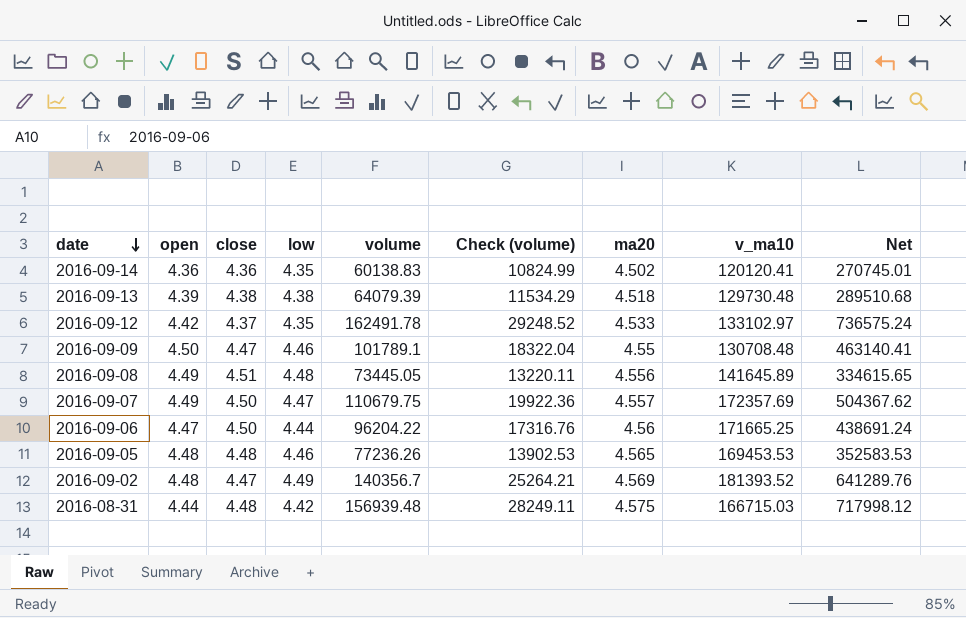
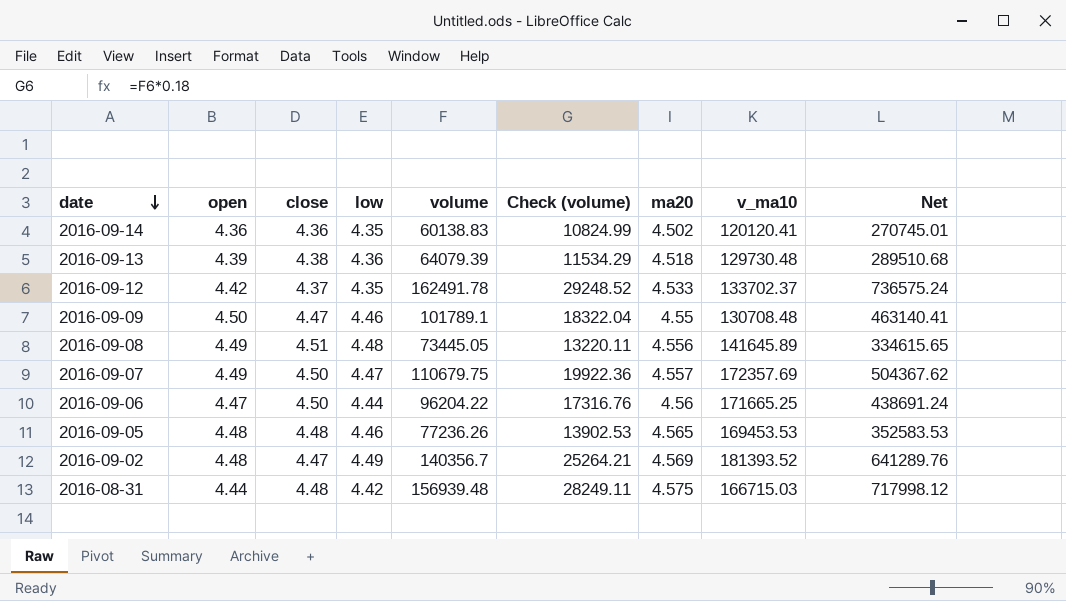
2016-09-13 | low: 4.38 -> 4.36
2016-09-12 | v_ma10: 133102.97 -> 133702.37

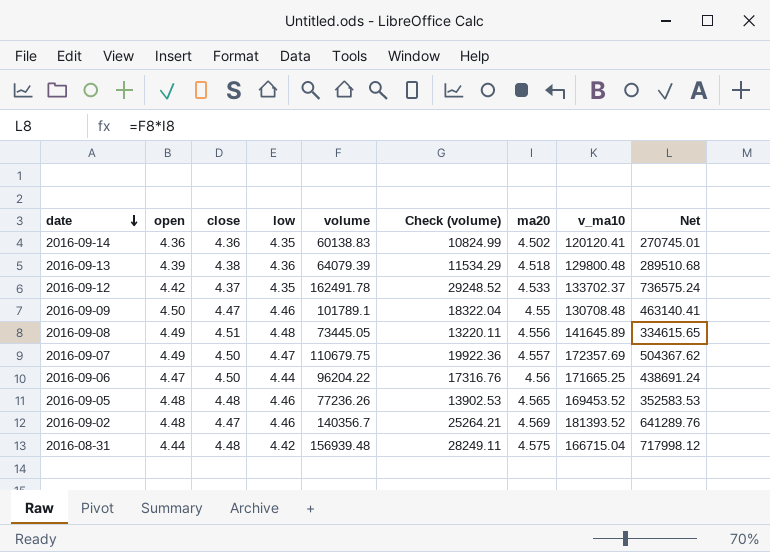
2016-09-13 | v_ma10: 129730.48 -> 129800.48
2016-09-05 | v_ma10: 169453.53 -> 169453.52
2016-09-02 | low: 4.49 -> 4.46
2016-08-31 | v_ma10: 166715.03 -> 166715.04

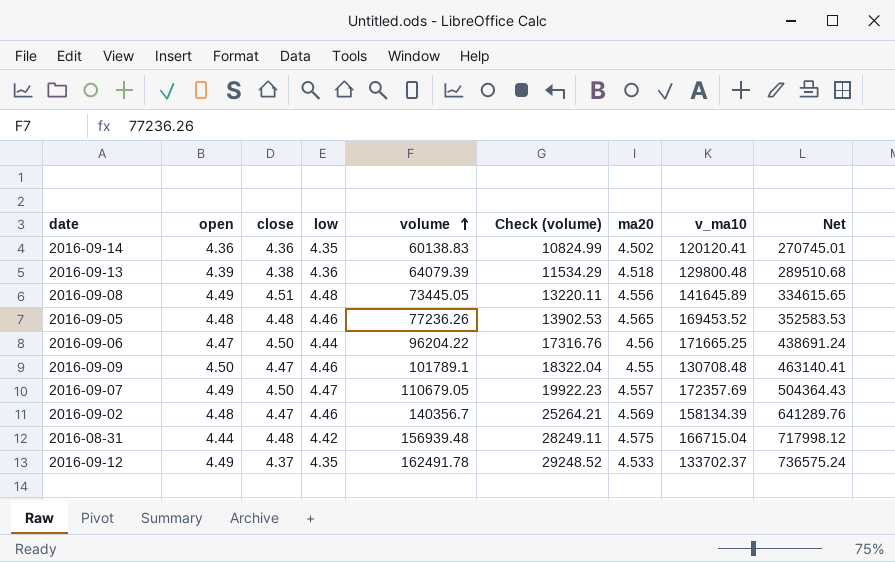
row order: date descending -> volume ascending
2016-09-07 | volume: 110679.75 -> 110679.05
2016-09-07 | Check (volume): 19922.36 -> 19922.23
2016-09-07 | Net: 504367.62 -> 504364.43
2016-09-02 | v_ma10: 181393.52 -> 158134.39
2016-09-12 | open: 4.42 -> 4.49

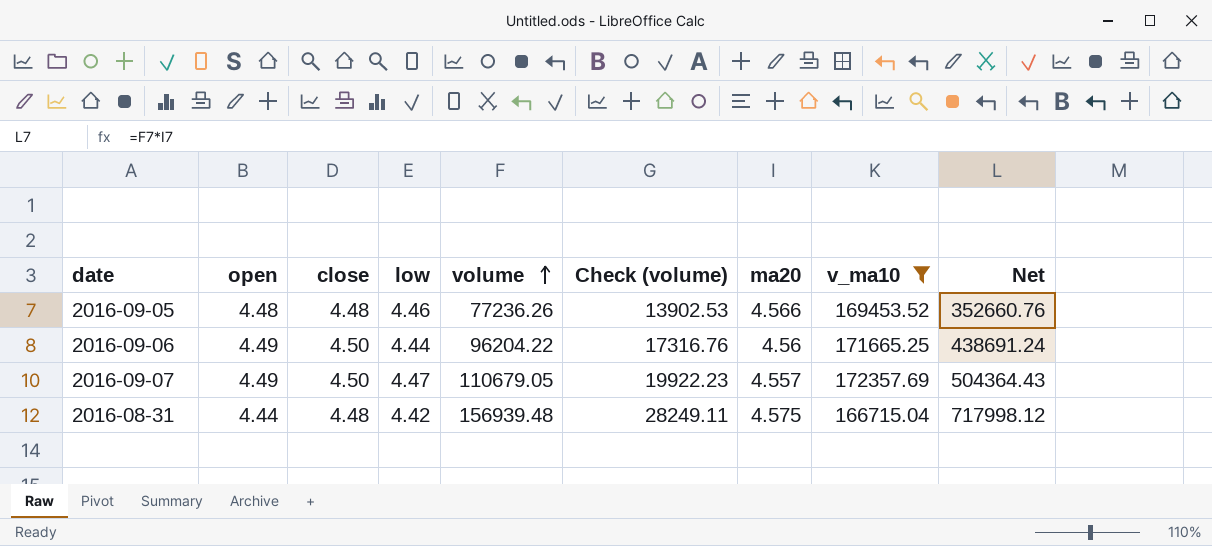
filter: none -> v_ma10 >= 166715.04
2016-09-05 | ma20: 4.565 -> 4.566
2016-09-05 | Net: 352583.53 -> 352660.76
2016-09-06 | open: 4.47 -> 4.49

